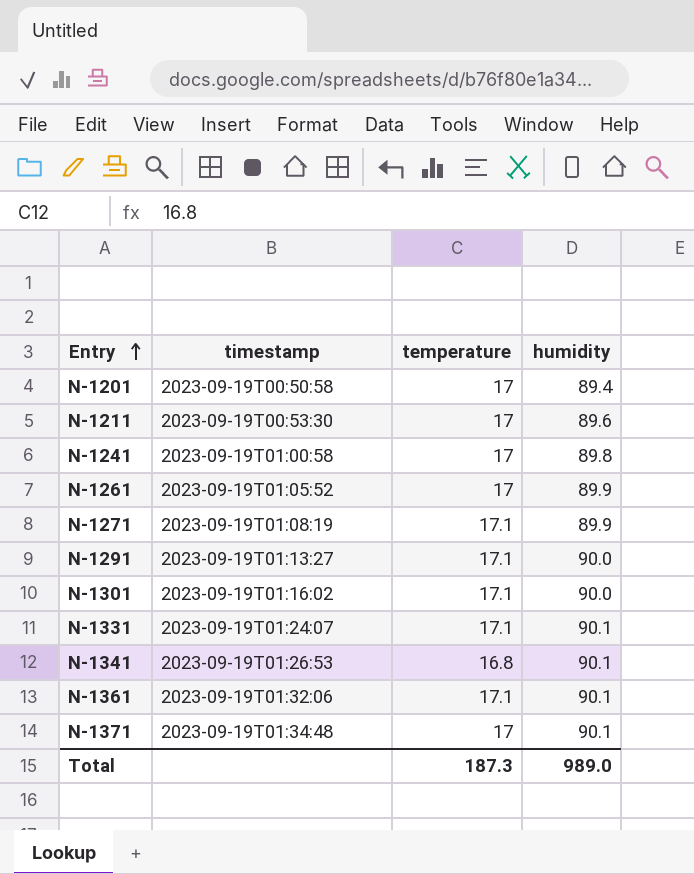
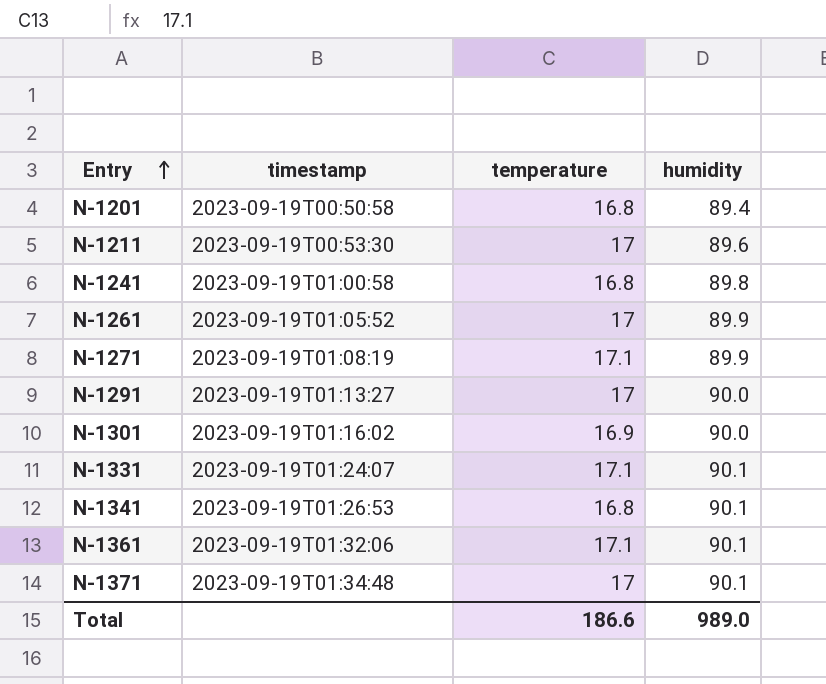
N-1201 | temperature: 17 -> 16.8
N-1241 | temperature: 17 -> 16.8
N-1291 | temperature: 17.1 -> 17
N-1301 | temperature: 17.1 -> 16.9
Total | temperature: 187.3 -> 186.6

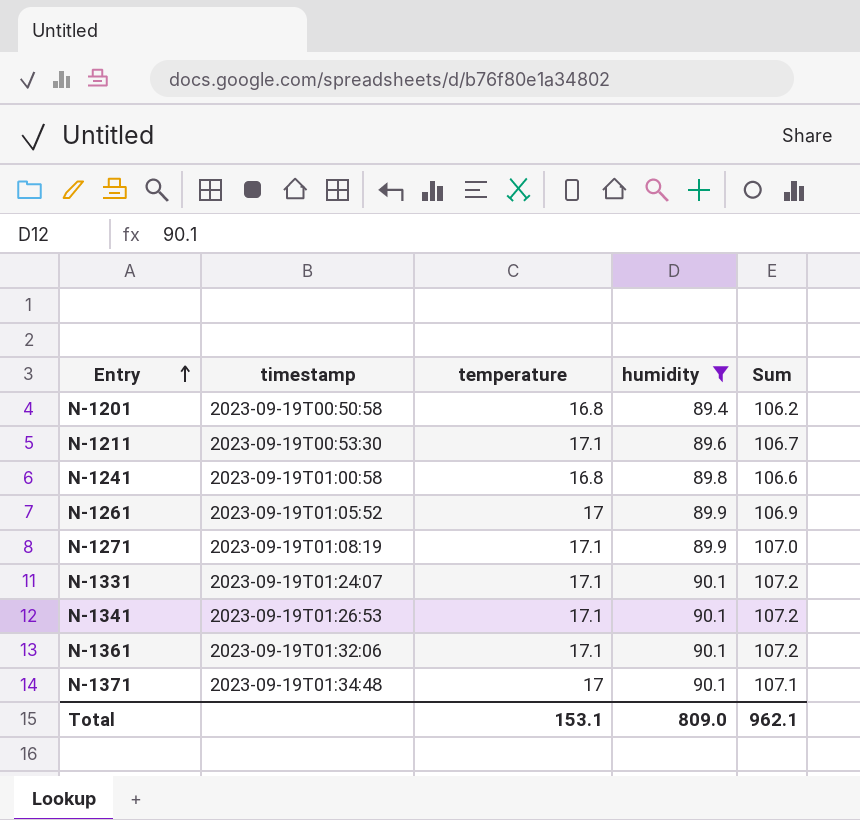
filter: none -> humidity != 90.0
column Sum | formula: none -> [temperature] + [humidity]
N-1211 | temperature: 17 -> 17.1
N-1341 | temperature: 16.8 -> 17.1
Total | temperature: 186.6 -> 153.1
Total | humidity: 989.0 -> 809.0

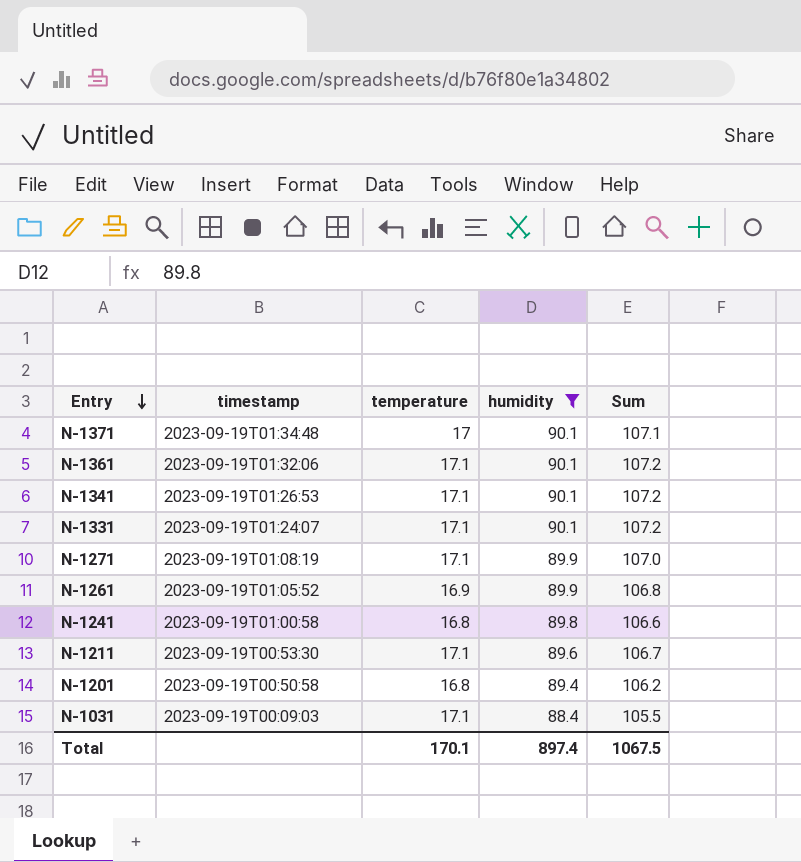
row order: Entry ascending -> Entry descending
N-1261 | temperature: 17 -> 16.9
N-1261 | Sum: 106.9 -> 106.8
row N-1031: none -> 2023-09-19T00:09:03 | 17.1 | 88.4 | 105.5
Total | temperature: 153.1 -> 170.1
Total | humidity: 809.0 -> 897.4
Total | Sum: 962.1 -> 1067.5

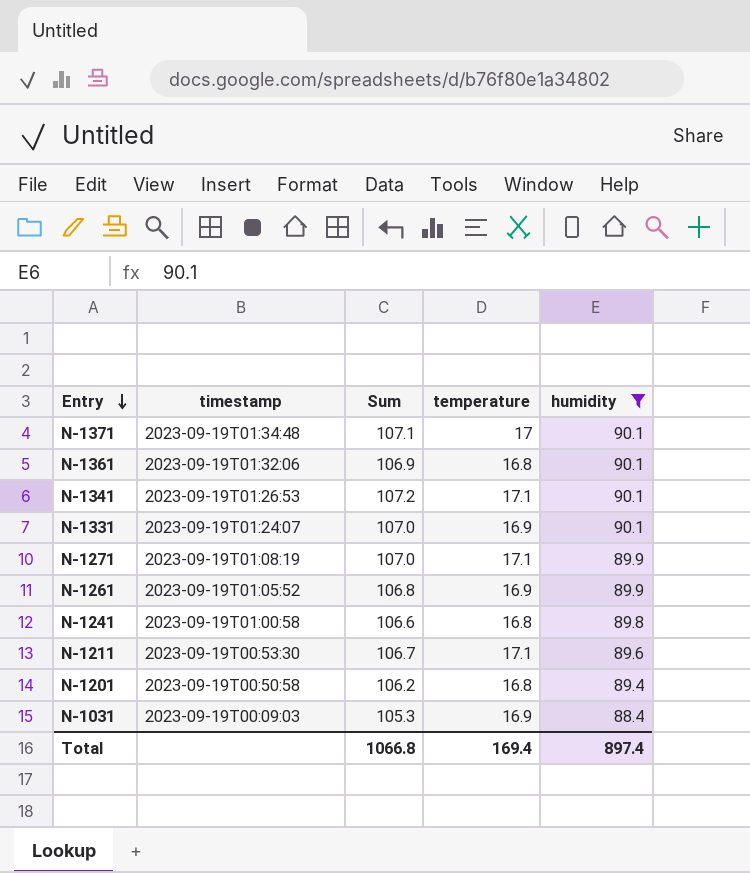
column Sum | position: 5 -> 3
N-1361 | Sum: 107.2 -> 106.9
N-1361 | temperature: 17.1 -> 16.8
N-1331 | Sum: 107.2 -> 107.0
N-1331 | temperature: 17.1 -> 16.9
N-1031 | Sum: 105.5 -> 105.3
N-1031 | temperature: 17.1 -> 16.9
Total | Sum: 1067.5 -> 1066.8
Total | temperature: 170.1 -> 169.4

